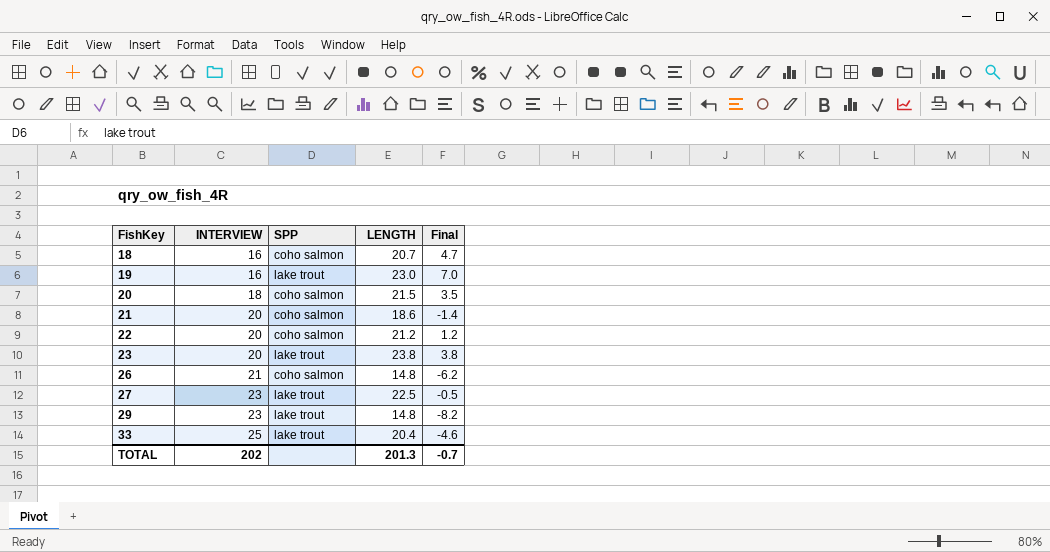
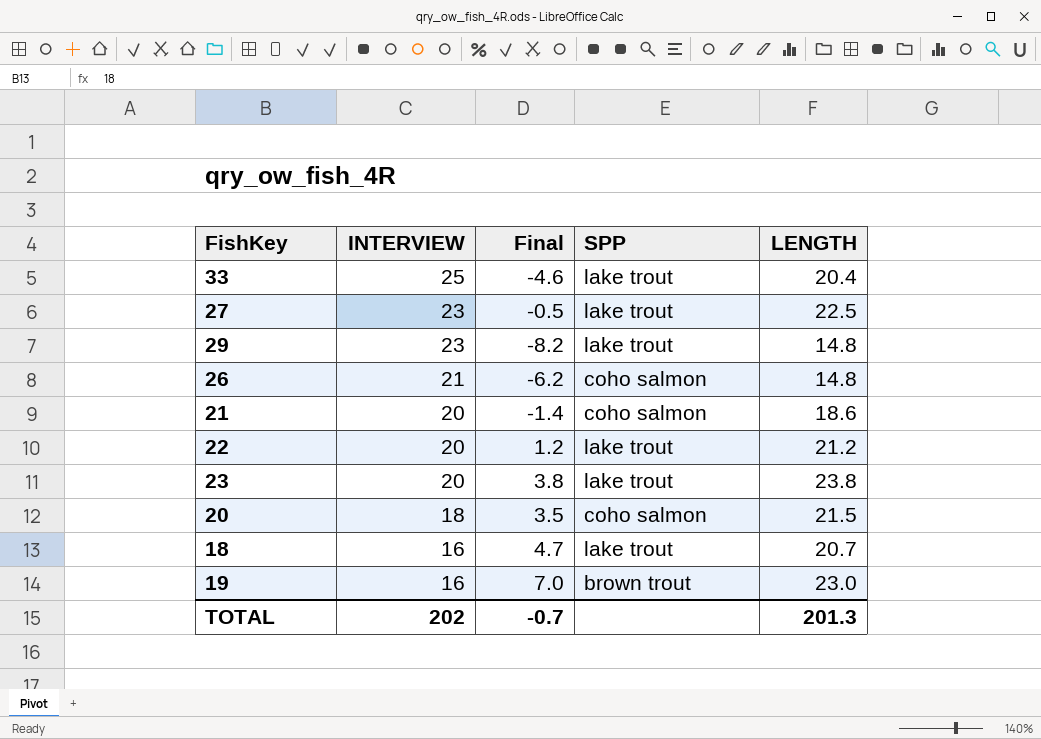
row order: FishKey ascending -> INTERVIEW descending
column Final | position: 5 -> 3
22 | SPP: coho salmon -> lake trout
18 | SPP: coho salmon -> lake trout
19 | SPP: lake trout -> brown trout

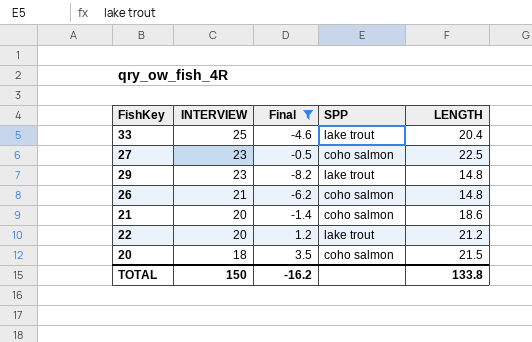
filter: none -> Final <= 3.5
27 | SPP: lake trout -> coho salmon
TOTAL | INTERVIEW: 202 -> 150
TOTAL | Final: -0.7 -> -16.2
TOTAL | LENGTH: 201.3 -> 133.8

